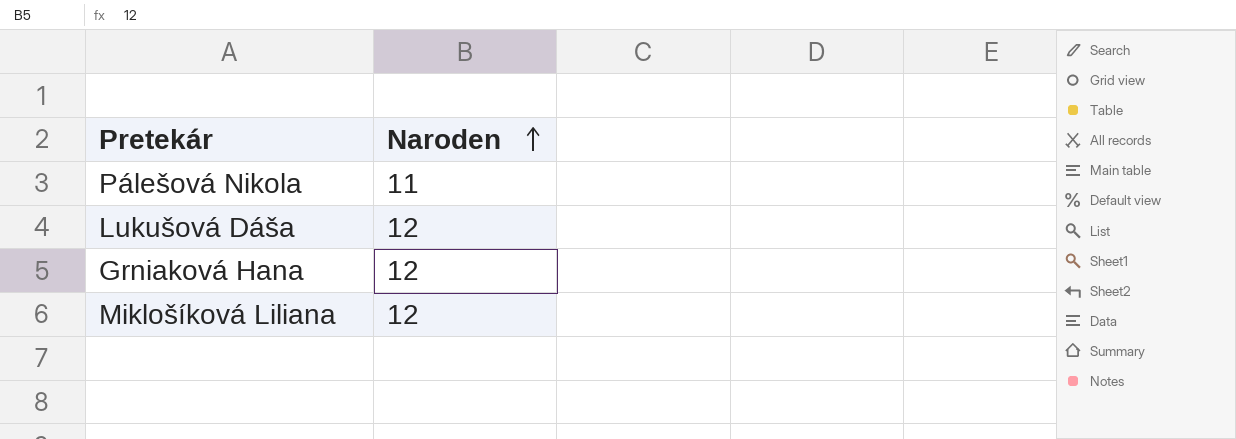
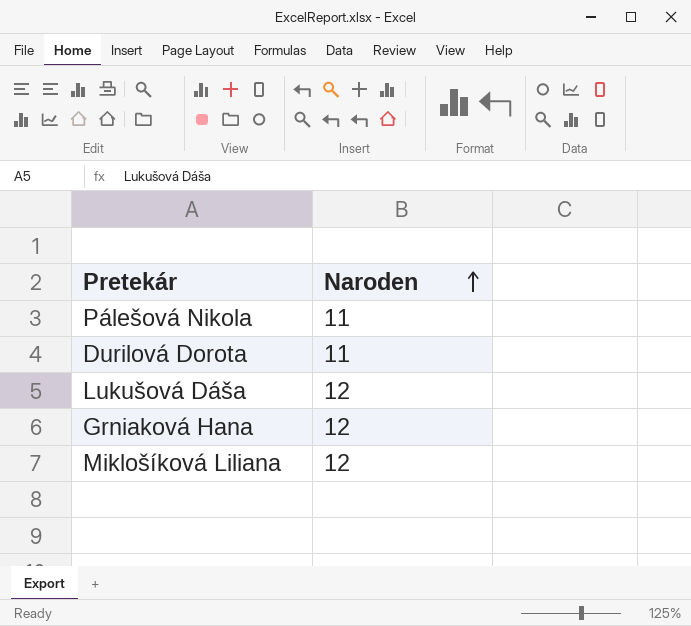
row Durilová Dorota: none -> 11

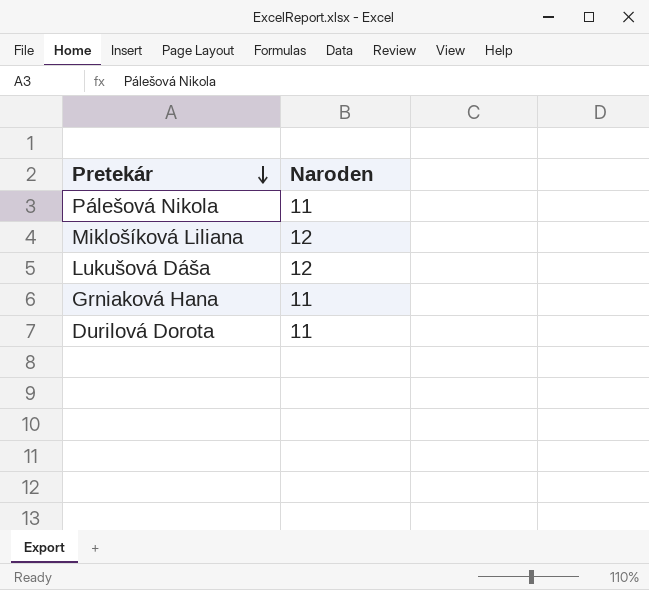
row order: Naroden ascending -> Pretekár descending
Grniaková Hana | Naroden: 12 -> 11

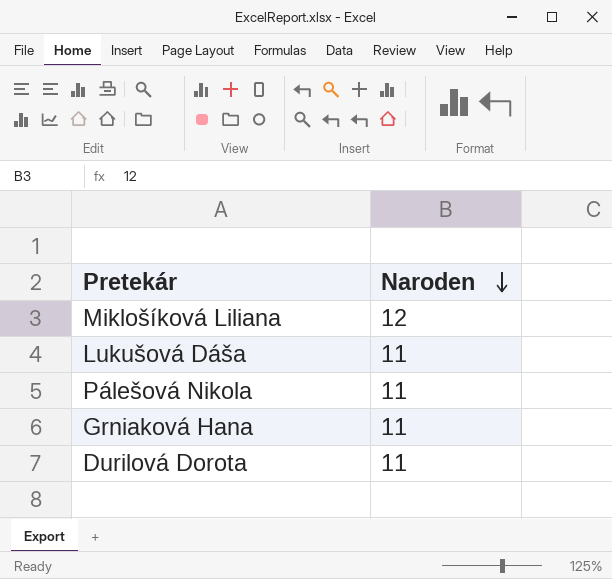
row order: Pretekár descending -> Naroden descending
Lukušová Dáša | Naroden: 12 -> 11

